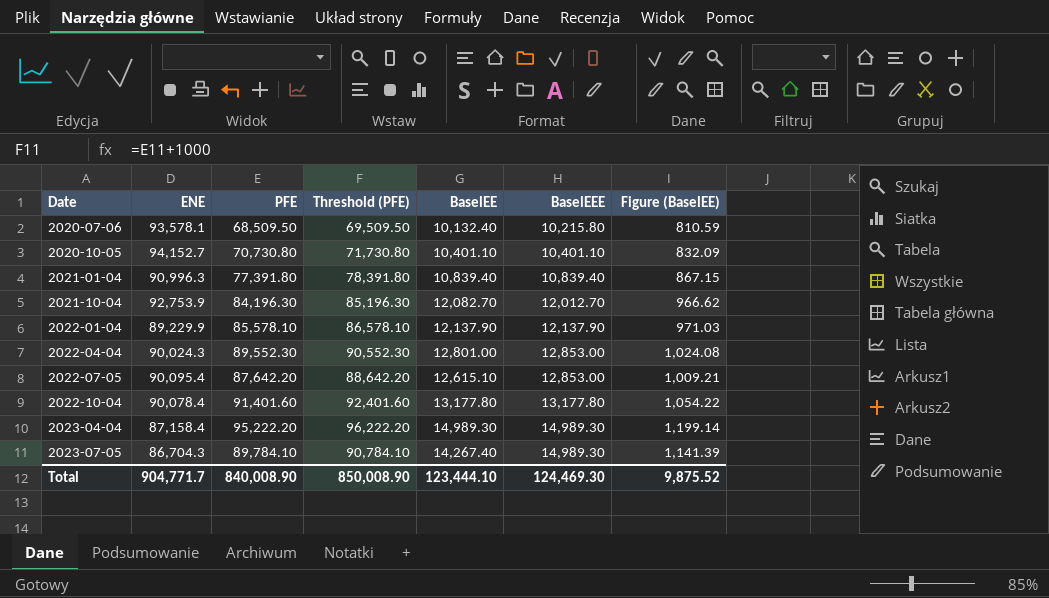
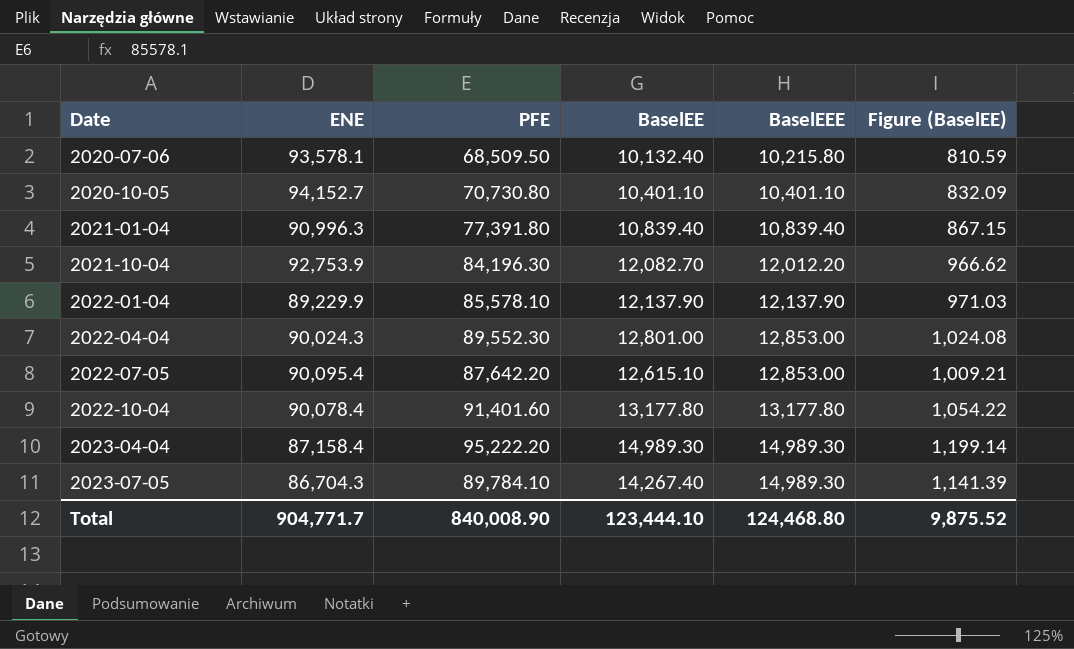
column Threshold (PFE) | formula: [PFE] + 1000 -> none
2021-10-04 | BaselEEE: 12,012.70 -> 12,012.20
Total | BaselEEE: 124,469.30 -> 124,468.80

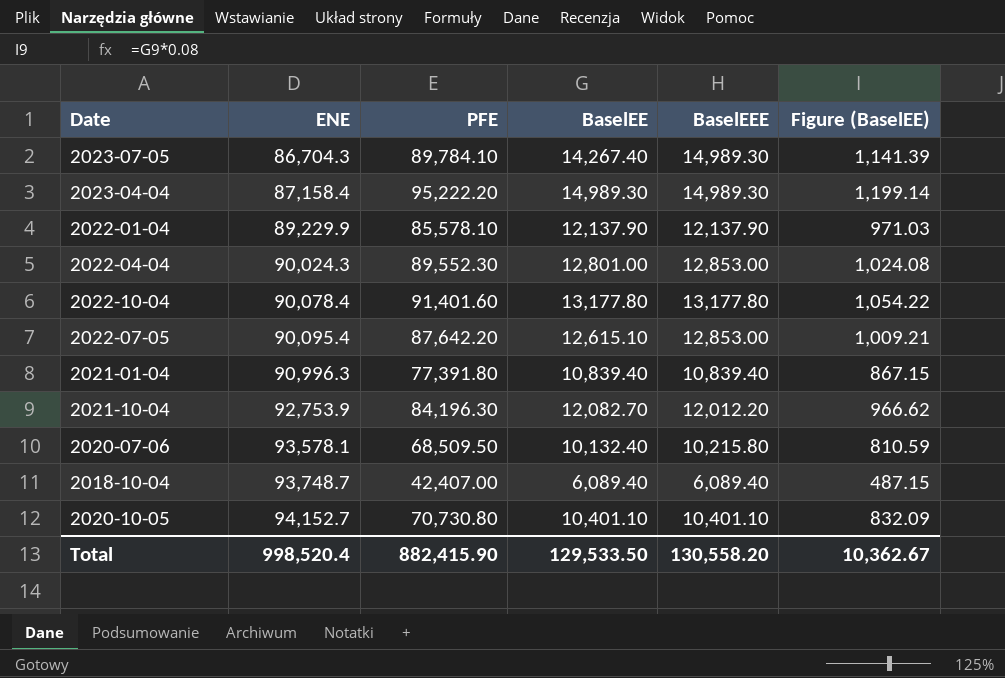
row order: Date ascending -> ENE ascending
row 2018-10-04: none -> 93,748.7 | 42,407.00 | 6,089.40 | 6,089.40 | 487.15
Total | ENE: 904,771.7 -> 998,520.4
Total | PFE: 840,008.90 -> 882,415.90
Total | BaselEE: 123,444.10 -> 129,533.50
Total | BaselEEE: 124,468.80 -> 130,558.20
Total | Figure (BaselEE): 9,875.52 -> 10,362.67

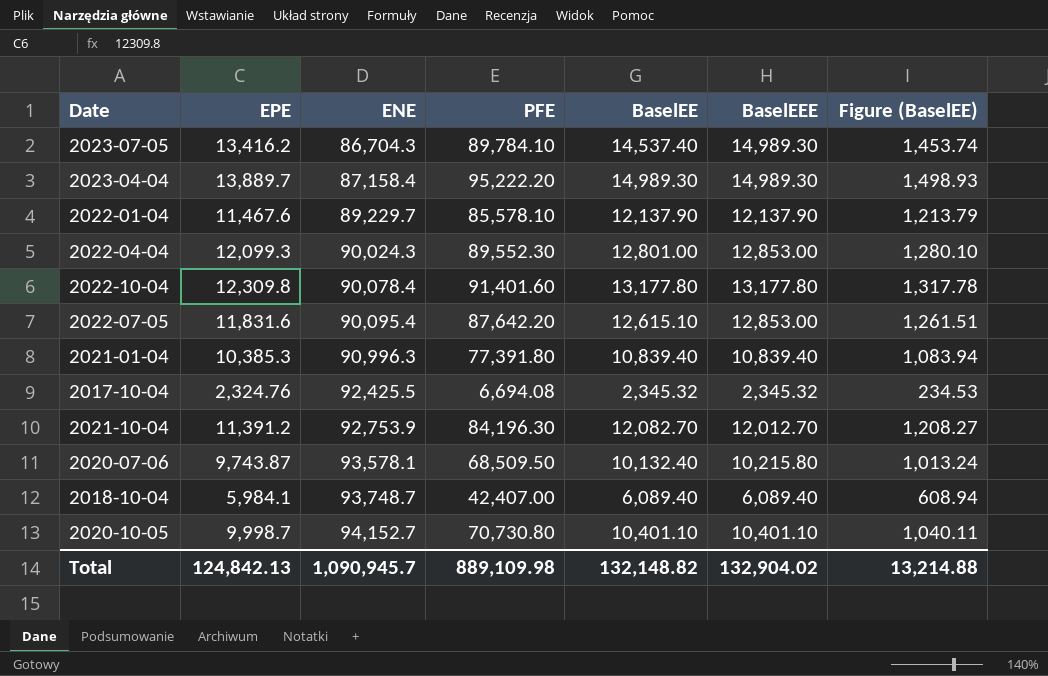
column EPE | position: none -> 2
column Figure (BaselEE) | formula: [BaselEE] * 0.08 -> [BaselEE] * 0.1
2023-07-05 | BaselEE: 14,267.40 -> 14,537.40
2022-01-04 | ENE: 89,229.9 -> 89,229.7
row 2017-10-04: none -> 2,324.76 | 92,425.5 | 6,694.08 | 2,345.32 | 2,345.32 | 234.53
2021-10-04 | BaselEEE: 12,012.20 -> 12,012.70
Total | ENE: 998,520.4 -> 1,090,945.7
Total | PFE: 882,415.90 -> 889,109.98
Total | BaselEE: 129,533.50 -> 132,148.82
Total | BaselEEE: 130,558.20 -> 132,904.02
Total | Figure (BaselEE): 10,362.67 -> 13,214.88

